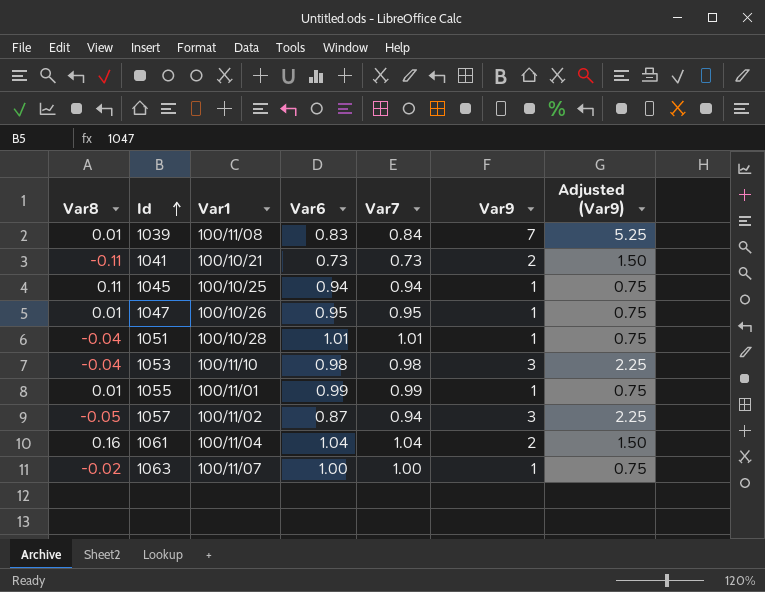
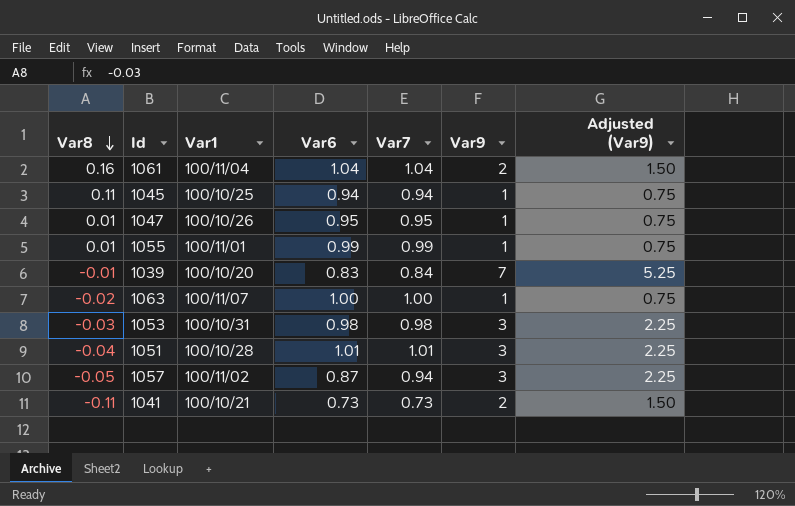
row order: Id ascending -> Var8 descending
1039 | Var8: 0.01 -> -0.01
1039 | Var1: 100/11/08 -> 100/10/20
1053 | Var8: -0.04 -> -0.03
1053 | Var1: 100/11/10 -> 100/10/31
1051 | Var9: 1 -> 3
1051 | Adjusted (Var9): 0.75 -> 2.25

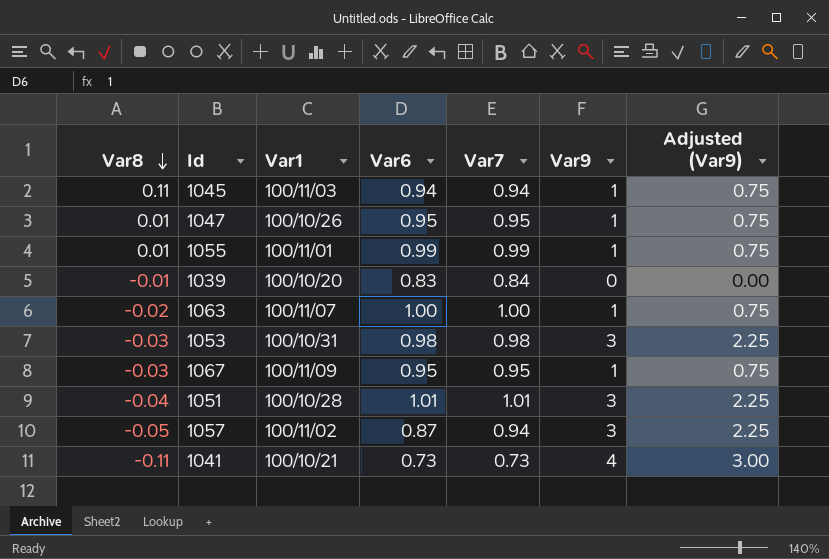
row 1061: 0.16 | 100/11/04 | 1.04 | 1.04 | 2 | 1.50 -> none
1045 | Var1: 100/10/25 -> 100/11/03
1039 | Var9: 7 -> 0
1039 | Adjusted (Var9): 5.25 -> 0.00
row 1067: none -> -0.03 | 100/11/09 | 0.95 | 0.95 | 1 | 0.75
1041 | Var9: 2 -> 4
1041 | Adjusted (Var9): 1.50 -> 3.00

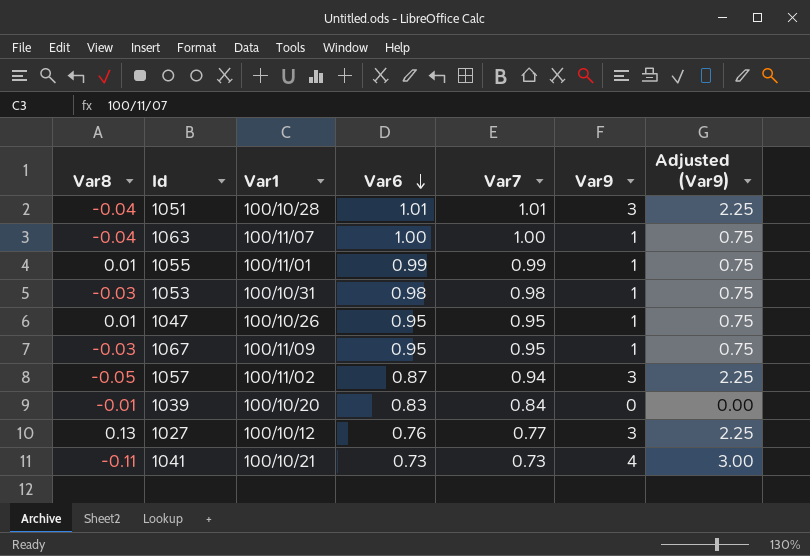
row order: Var8 descending -> Var6 descending
row 1045: 0.11 | 100/11/03 | 0.94 | 0.94 | 1 | 0.75 -> none
1063 | Var8: -0.02 -> -0.04
1053 | Var9: 3 -> 1
1053 | Adjusted (Var9): 2.25 -> 0.75
row 1027: none -> 0.13 | 100/10/12 | 0.76 | 0.77 | 3 | 2.25

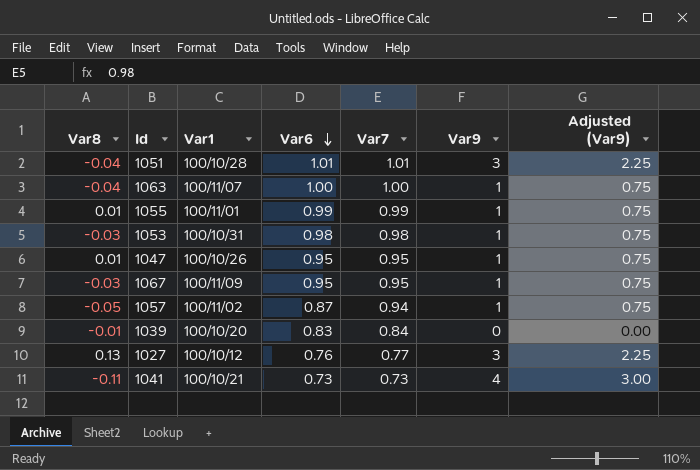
1057 | Var9: 3 -> 1
1057 | Adjusted (Var9): 2.25 -> 0.75

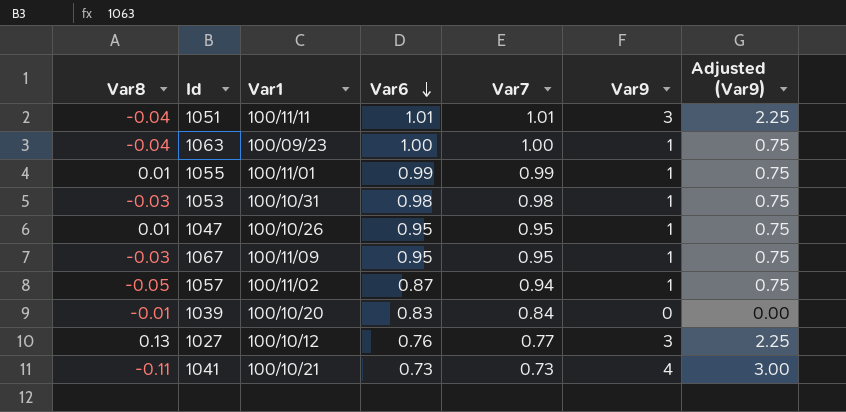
1051 | Var1: 100/10/28 -> 100/11/11
1063 | Var1: 100/11/07 -> 100/09/23

